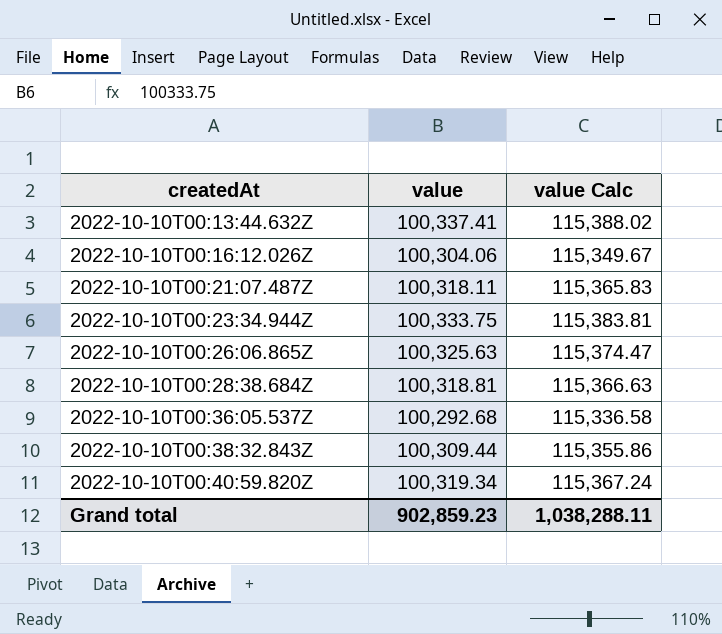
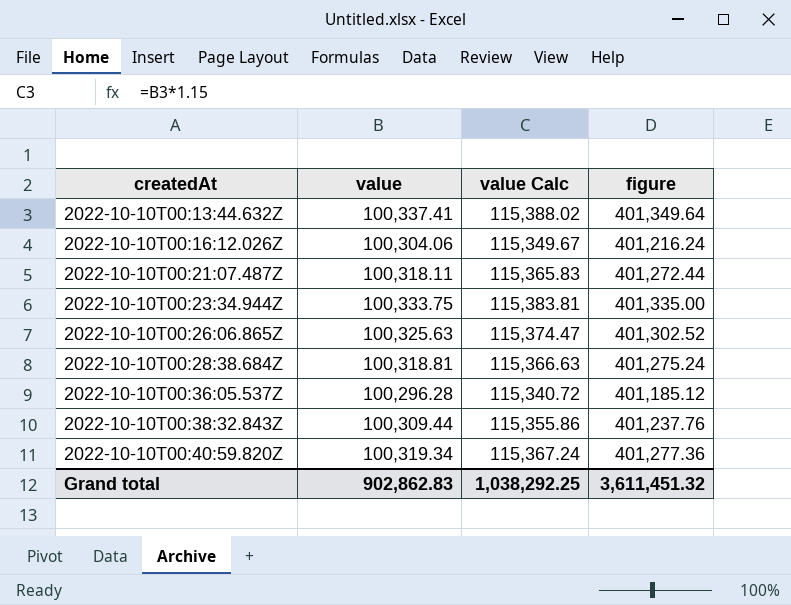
column figure | formula: none -> [value] * 4
2022-10-10T00:36:05.537Z | value: 100,292.68 -> 100,296.28
2022-10-10T00:36:05.537Z | value Calc: 115,336.58 -> 115,340.72
Grand total | value: 902,859.23 -> 902,862.83
Grand total | value Calc: 1,038,288.11 -> 1,038,292.25

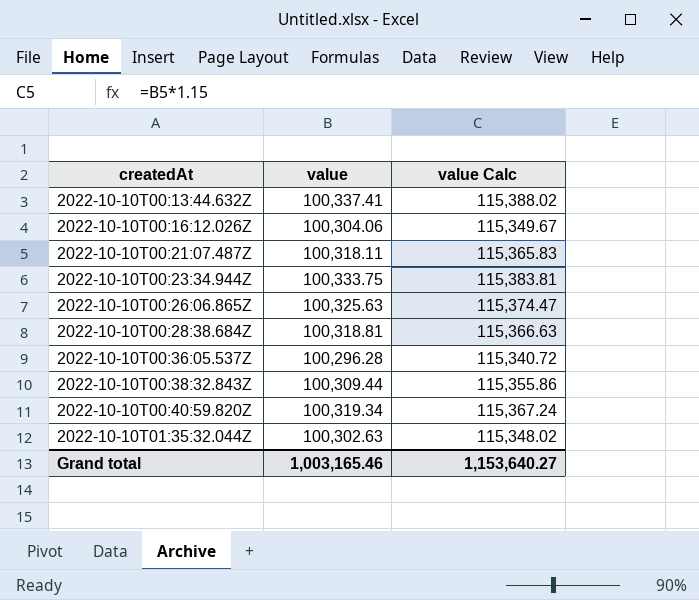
column figure | formula: [value] * 4 -> none
row 2022-10-10T01:35:32.044Z: none -> 100,302.63 | 115,348.02
Grand total | value: 902,862.83 -> 1,003,165.46
Grand total | value Calc: 1,038,292.25 -> 1,153,640.27

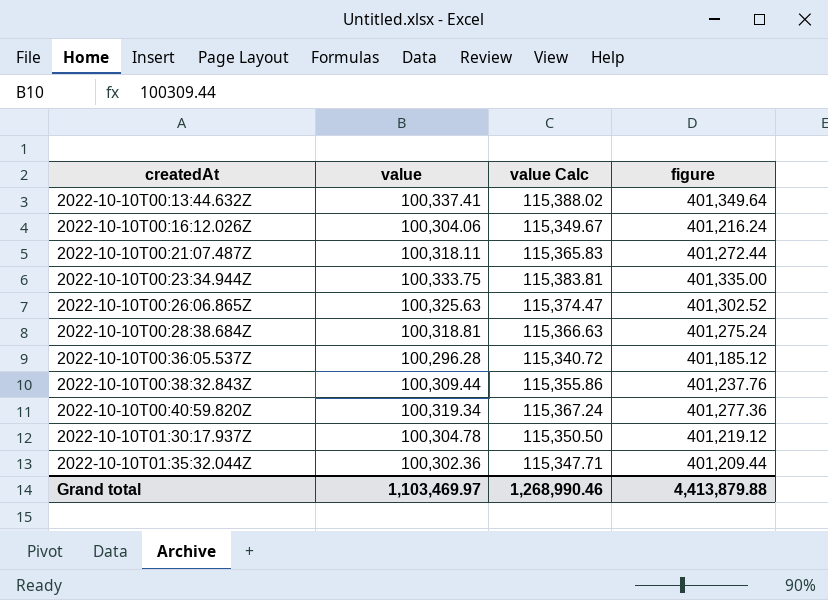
column figure | formula: none -> [value] * 4
row 2022-10-10T01:30:17.937Z: none -> 100,304.78 | 115,350.50 | 401,219.12
2022-10-10T01:35:32.044Z | value: 100,302.63 -> 100,302.36
2022-10-10T01:35:32.044Z | value Calc: 115,348.02 -> 115,347.71
Grand total | value: 1,003,165.46 -> 1,103,469.97
Grand total | value Calc: 1,153,640.27 -> 1,268,990.46

